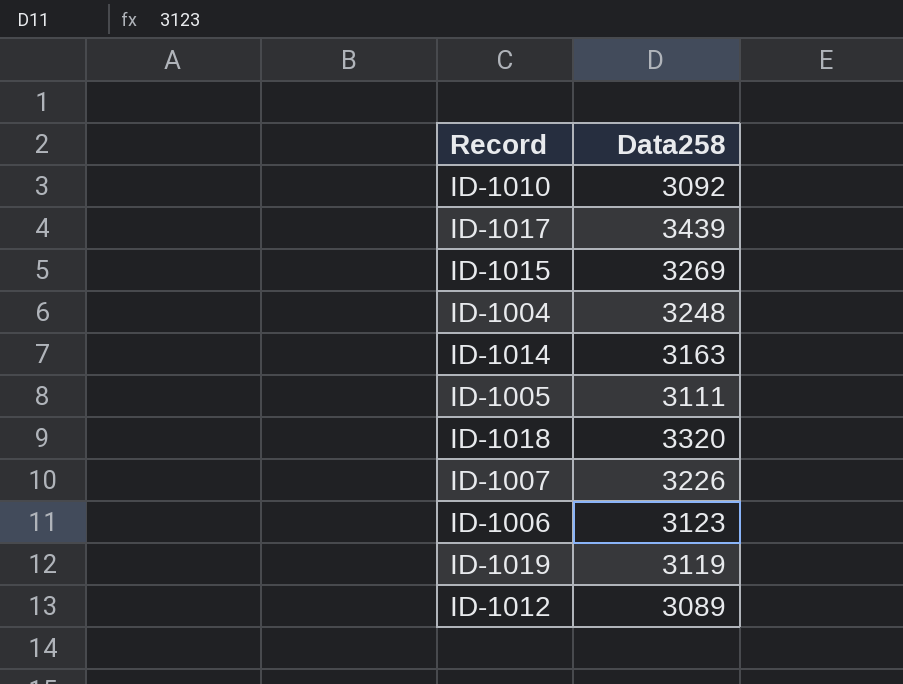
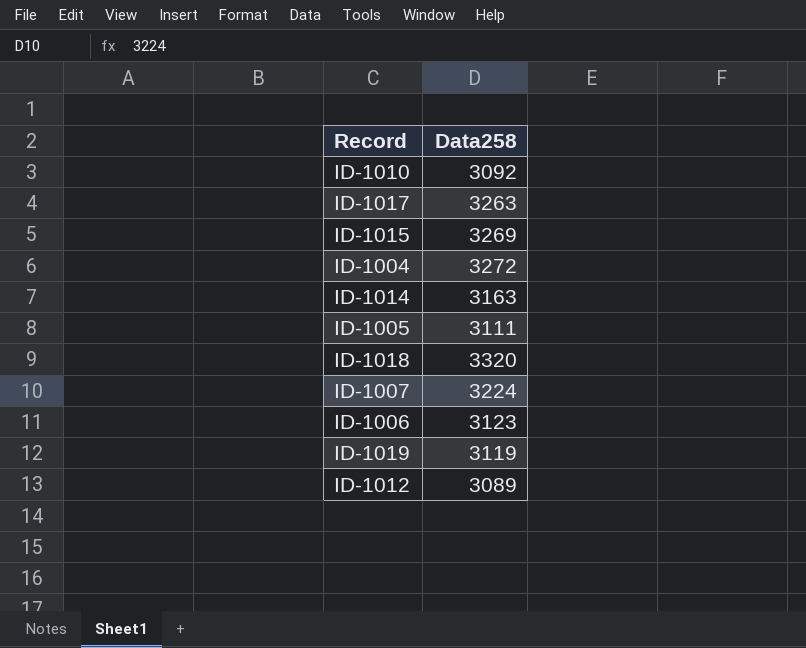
ID-1017 | Data258: 3439 -> 3263
ID-1004 | Data258: 3248 -> 3272
ID-1007 | Data258: 3226 -> 3224

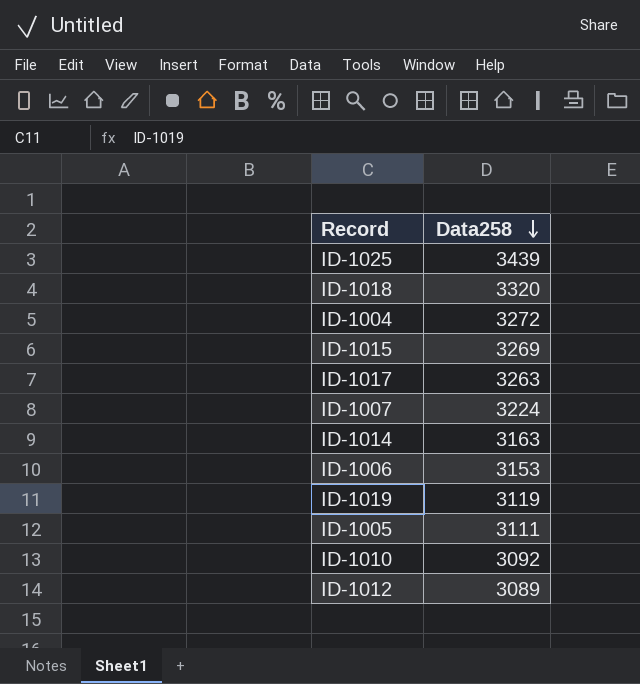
row order: none -> Data258 descending
row ID-1025: none -> 3439
ID-1006 | Data258: 3123 -> 3153

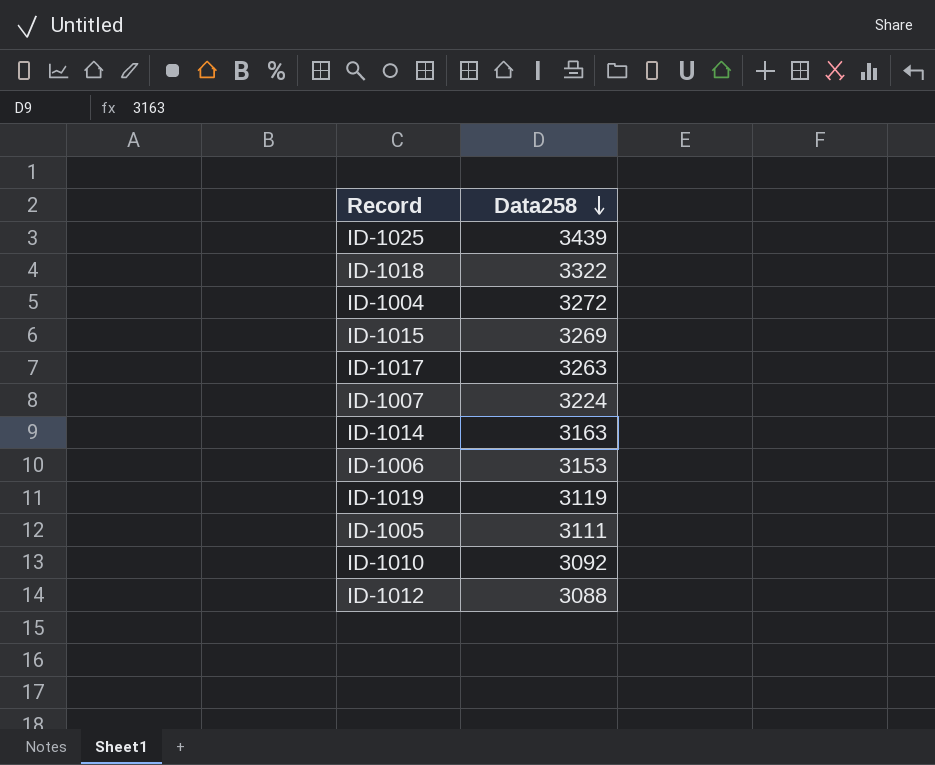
ID-1018 | Data258: 3320 -> 3322
ID-1012 | Data258: 3089 -> 3088

